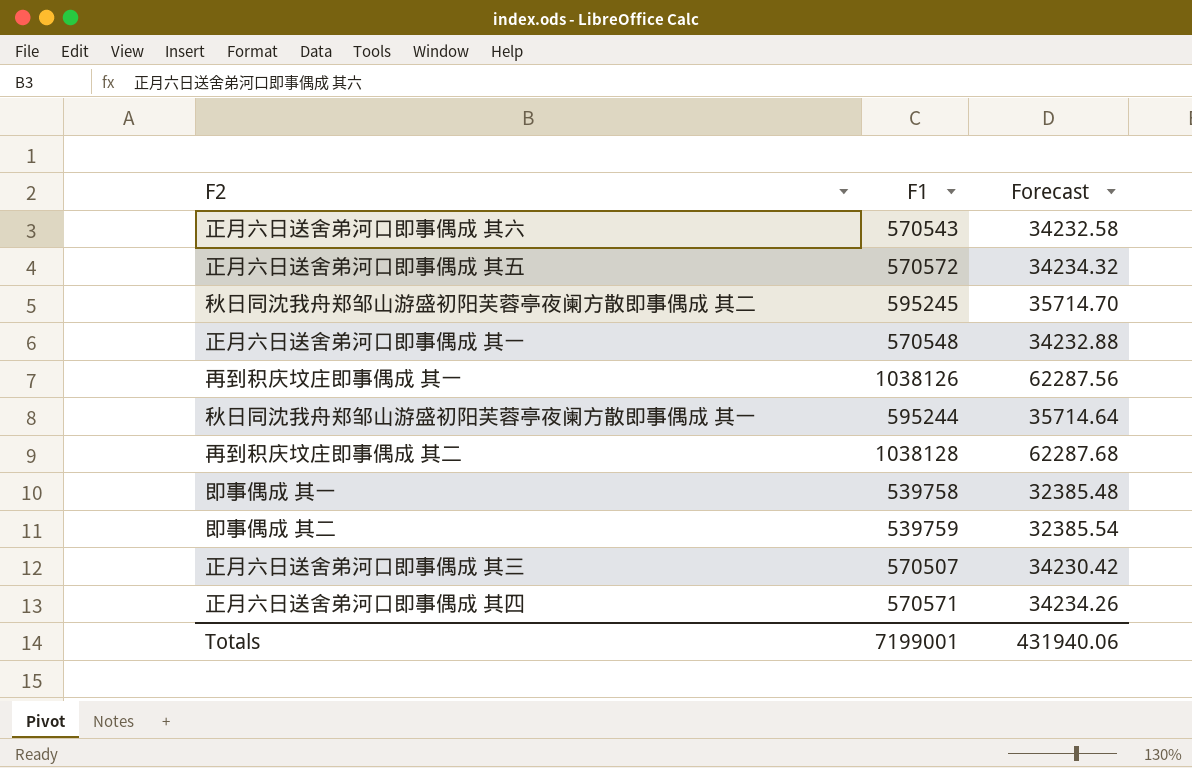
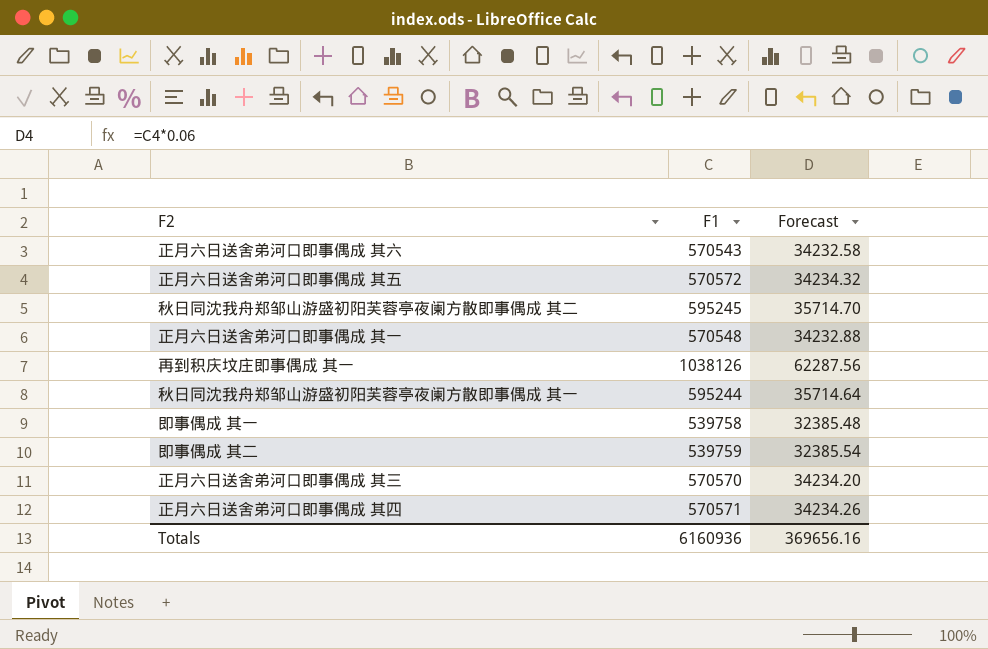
row 再到积庆坟庄即事偶成 其二: 1038128 | 62287.68 -> none
正月六日送舍弟河口即事偶成 其三 | F1: 570507 -> 570570
正月六日送舍弟河口即事偶成 其三 | Forecast: 34230.42 -> 34234.20
Totals | F1: 7199001 -> 6160936
Totals | Forecast: 431940.06 -> 369656.16

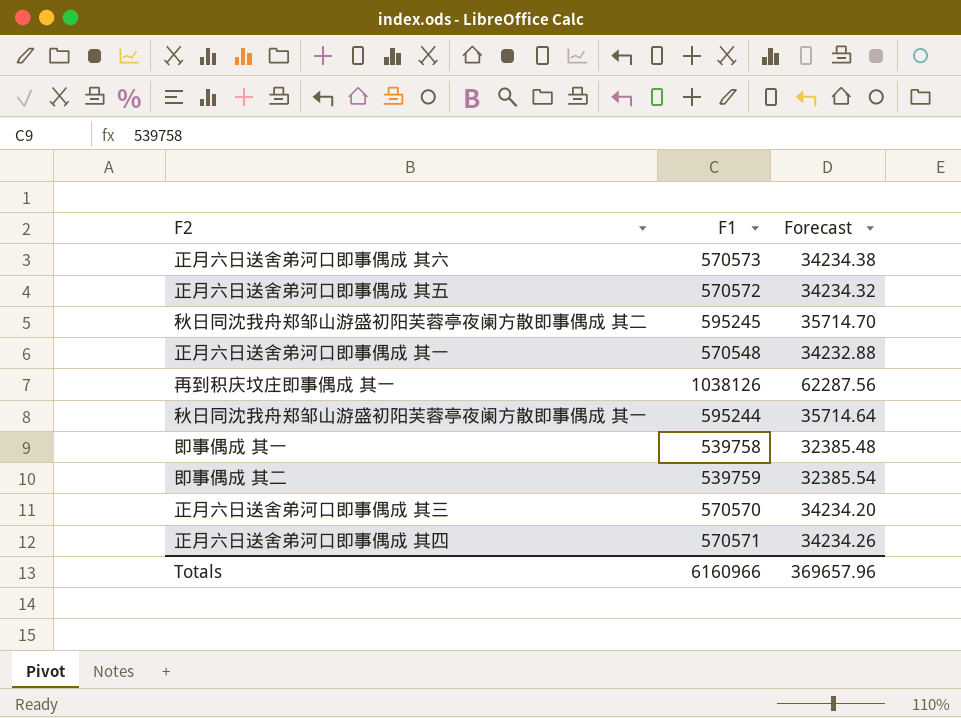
正月六日送舍弟河口即事偶成 其六 | F1: 570543 -> 570573
正月六日送舍弟河口即事偶成 其六 | Forecast: 34232.58 -> 34234.38
Totals | F1: 6160936 -> 6160966
Totals | Forecast: 369656.16 -> 369657.96

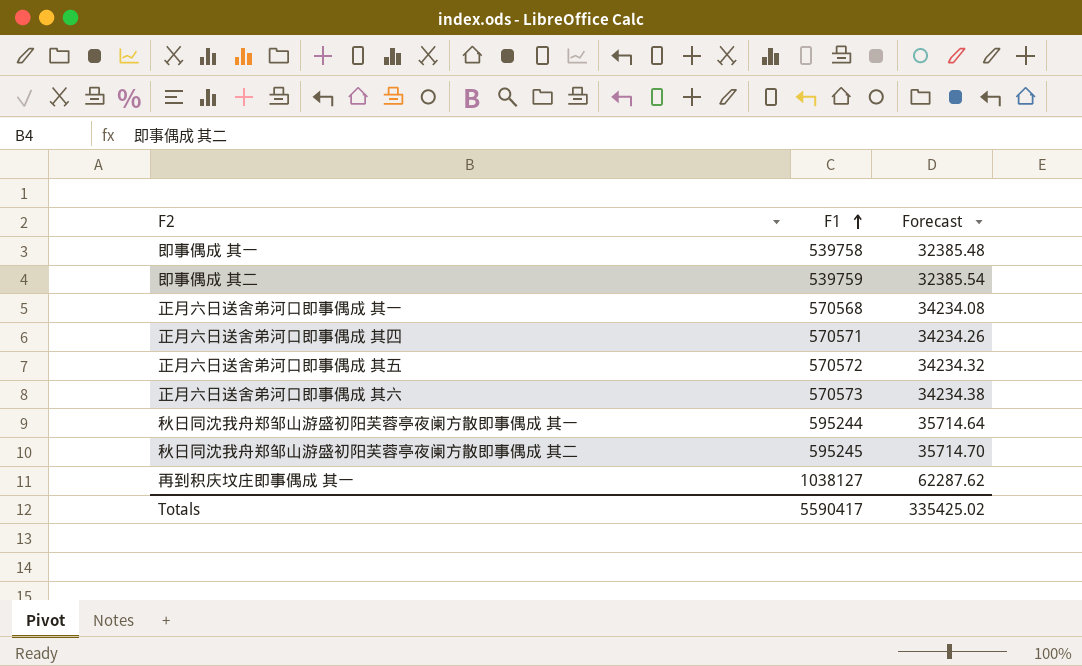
row order: none -> F1 ascending
row 正月六日送舍弟河口即事偶成 其三: 570570 | 34234.20 -> none
正月六日送舍弟河口即事偶成 其一 | F1: 570548 -> 570568
正月六日送舍弟河口即事偶成 其一 | Forecast: 34232.88 -> 34234.08
再到积庆坟庄即事偶成 其一 | F1: 1038126 -> 1038127
再到积庆坟庄即事偶成 其一 | Forecast: 62287.56 -> 62287.62
Totals | F1: 6160966 -> 5590417
Totals | Forecast: 369657.96 -> 335425.02

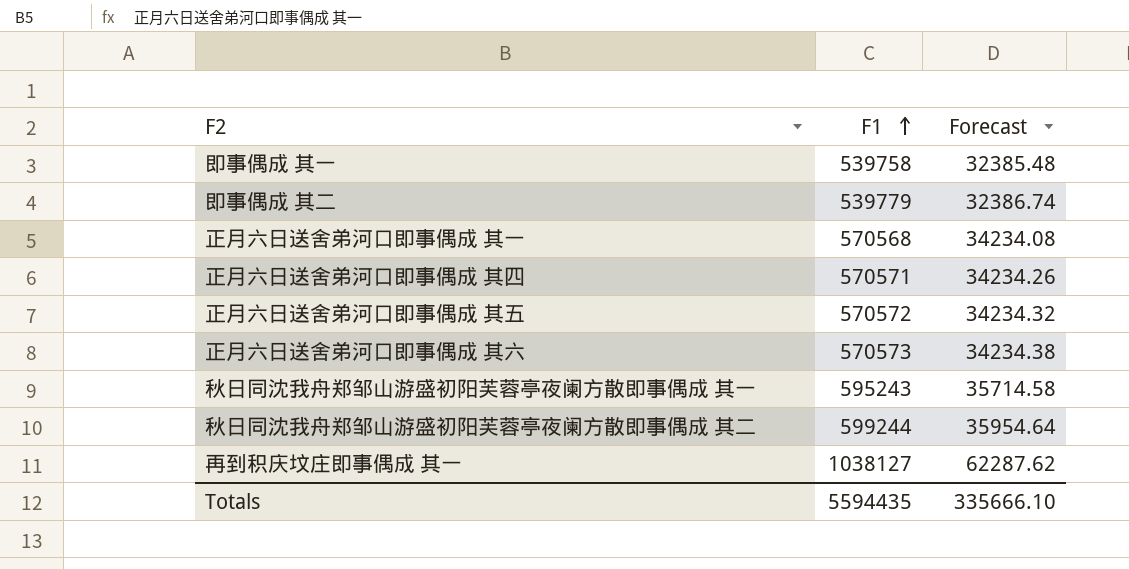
即事偶成 其二 | F1: 539759 -> 539779
即事偶成 其二 | Forecast: 32385.54 -> 32386.74
秋日同沈我舟郑邹山游盛初阳芙蓉亭夜阑方散即事偶成 其一 | F1: 595244 -> 595243
秋日同沈我舟郑邹山游盛初阳芙蓉亭夜阑方散即事偶成 其一 | Forecast: 35714.64 -> 35714.58
秋日同沈我舟郑邹山游盛初阳芙蓉亭夜阑方散即事偶成 其二 | F1: 595245 -> 599244
秋日同沈我舟郑邹山游盛初阳芙蓉亭夜阑方散即事偶成 其二 | Forecast: 35714.70 -> 35954.64
Totals | F1: 5590417 -> 5594435
Totals | Forecast: 335425.02 -> 335666.10

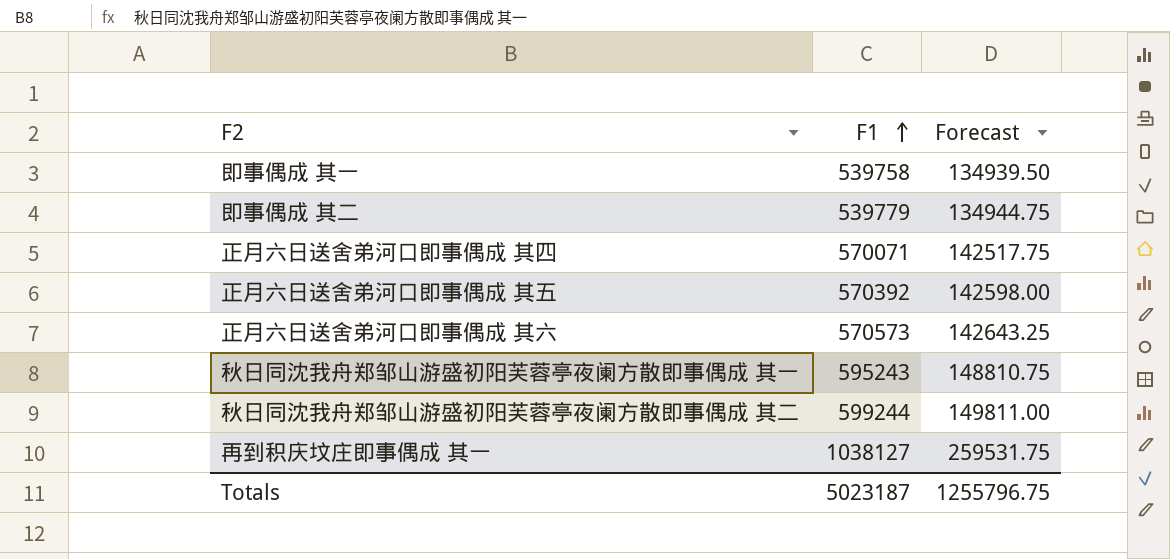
column Forecast | formula: [F1] * 0.06 -> [F1] * 0.25
row 正月六日送舍弟河口即事偶成 其一: 570568 | 34234.08 -> none
正月六日送舍弟河口即事偶成 其四 | F1: 570571 -> 570071
正月六日送舍弟河口即事偶成 其五 | F1: 570572 -> 570392
Totals | F1: 5594435 -> 5023187
Totals | Forecast: 335666.10 -> 1255796.75

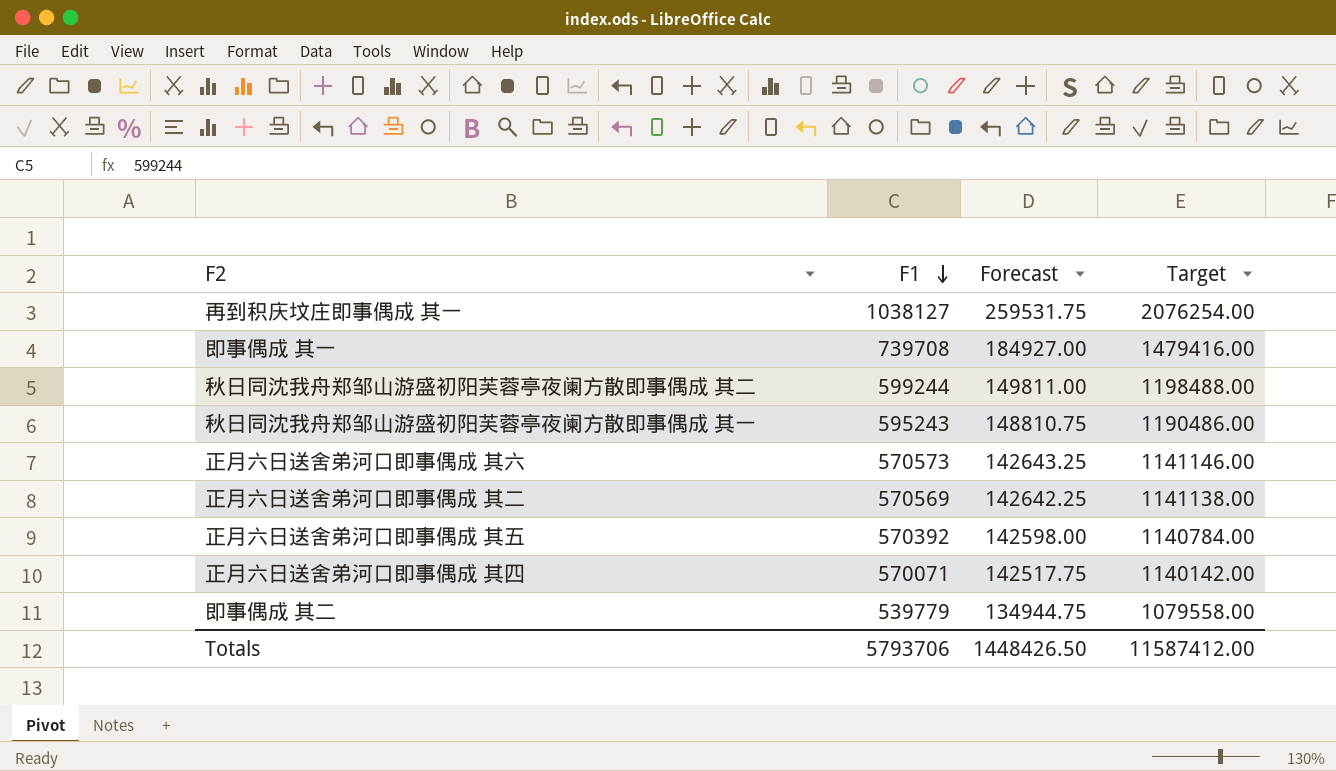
row order: F1 ascending -> F1 descending
column Target | formula: none -> [F1] * 2
即事偶成 其一 | F1: 539758 -> 739708
即事偶成 其一 | Forecast: 134939.50 -> 184927.00
row 正月六日送舍弟河口即事偶成 其二: none -> 570569 | 142642.25 | 1141138.00
Totals | F1: 5023187 -> 5793706
Totals | Forecast: 1255796.75 -> 1448426.50

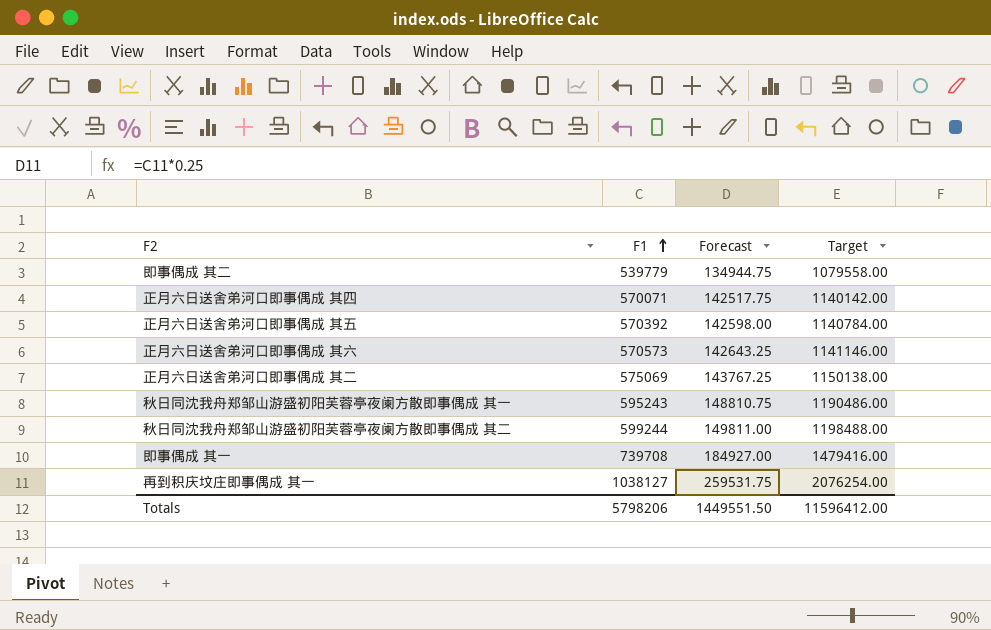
row order: F1 descending -> F1 ascending
正月六日送舍弟河口即事偶成 其二 | F1: 570569 -> 575069
正月六日送舍弟河口即事偶成 其二 | Forecast: 142642.25 -> 143767.25
正月六日送舍弟河口即事偶成 其二 | Target: 1141138.00 -> 1150138.00
Totals | F1: 5793706 -> 5798206
Totals | Forecast: 1448426.50 -> 1449551.50
Totals | Target: 11587412.00 -> 11596412.00

